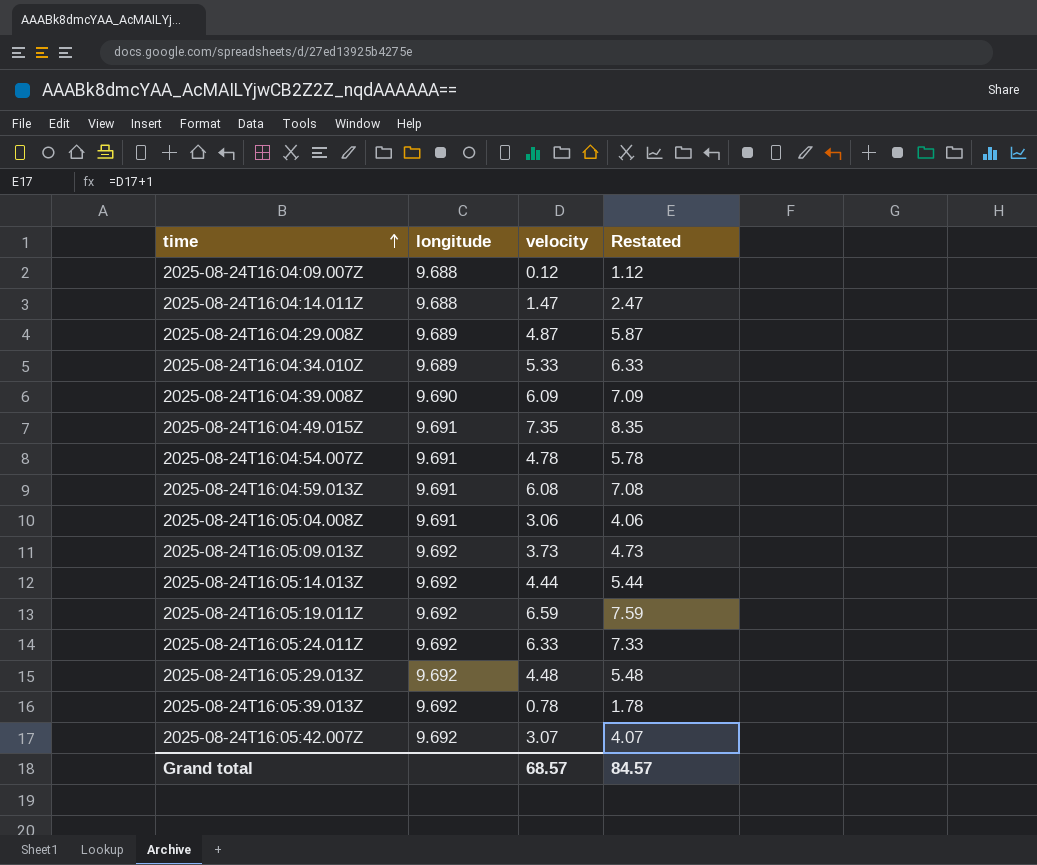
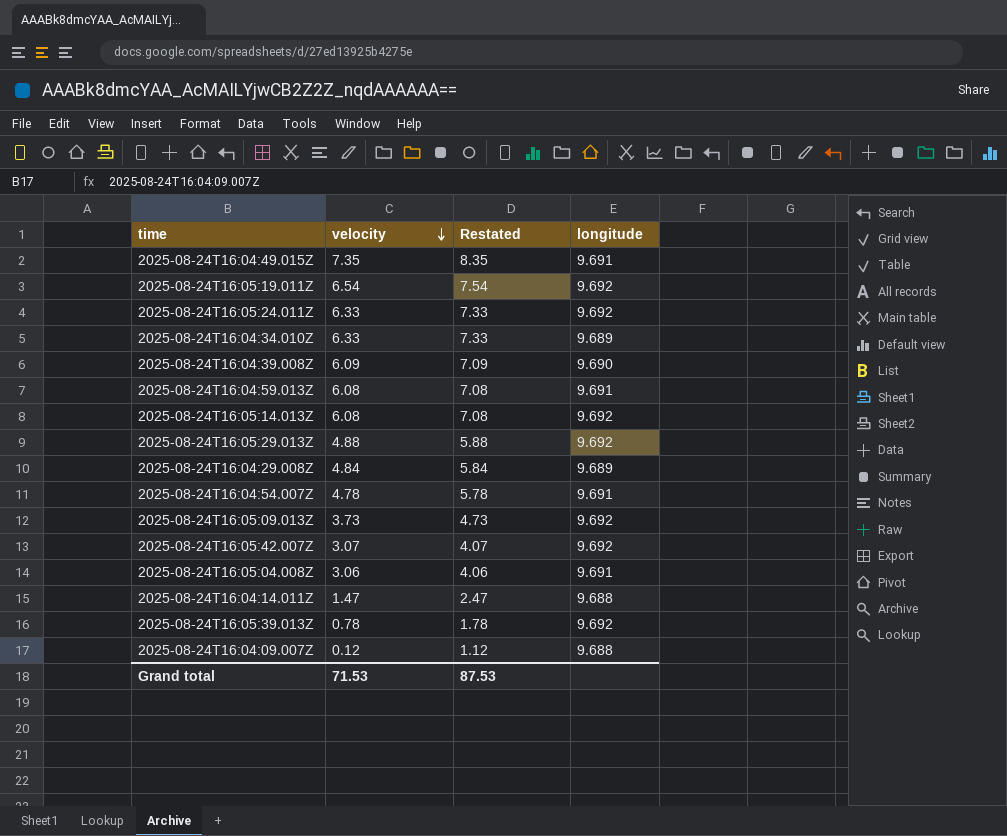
row order: time ascending -> velocity descending
column longitude | position: 2 -> 4
2025-08-24T16:05:19.011Z | velocity: 6.59 -> 6.54
2025-08-24T16:05:19.011Z | Restated: 7.59 -> 7.54
2025-08-24T16:04:34.010Z | velocity: 5.33 -> 6.33
2025-08-24T16:04:34.010Z | Restated: 6.33 -> 7.33
2025-08-24T16:05:14.013Z | velocity: 4.44 -> 6.08
2025-08-24T16:05:14.013Z | Restated: 5.44 -> 7.08
2025-08-24T16:05:29.013Z | velocity: 4.48 -> 4.88
2025-08-24T16:05:29.013Z | Restated: 5.48 -> 5.88
2025-08-24T16:04:29.008Z | velocity: 4.87 -> 4.84
2025-08-24T16:04:29.008Z | Restated: 5.87 -> 5.84
Grand total | velocity: 68.57 -> 71.53
Grand total | Restated: 84.57 -> 87.53

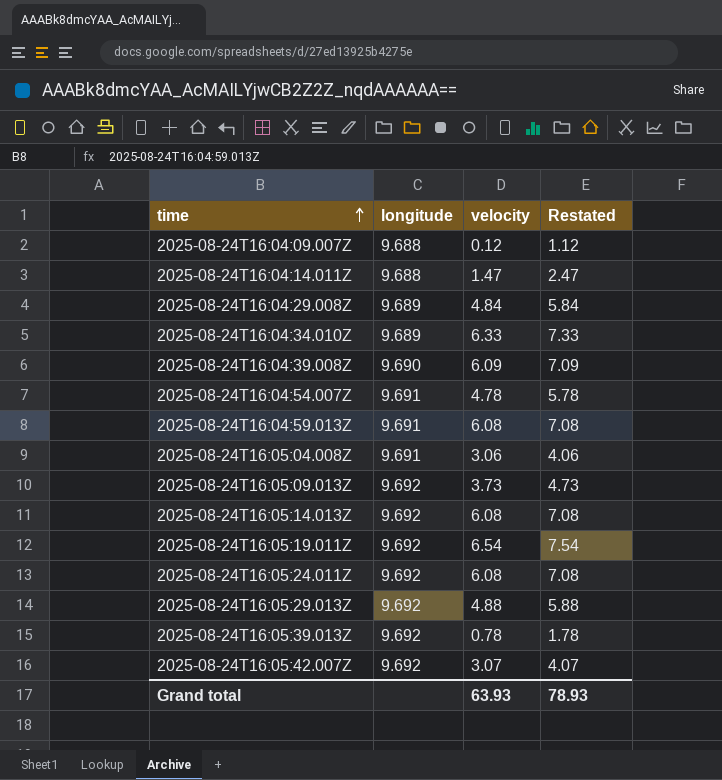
row order: velocity descending -> time ascending
column longitude | position: 4 -> 2
row 2025-08-24T16:04:49.015Z: 7.35 | 8.35 | 9.691 -> none
2025-08-24T16:05:24.011Z | velocity: 6.33 -> 6.08
2025-08-24T16:05:24.011Z | Restated: 7.33 -> 7.08
Grand total | velocity: 71.53 -> 63.93
Grand total | Restated: 87.53 -> 78.93

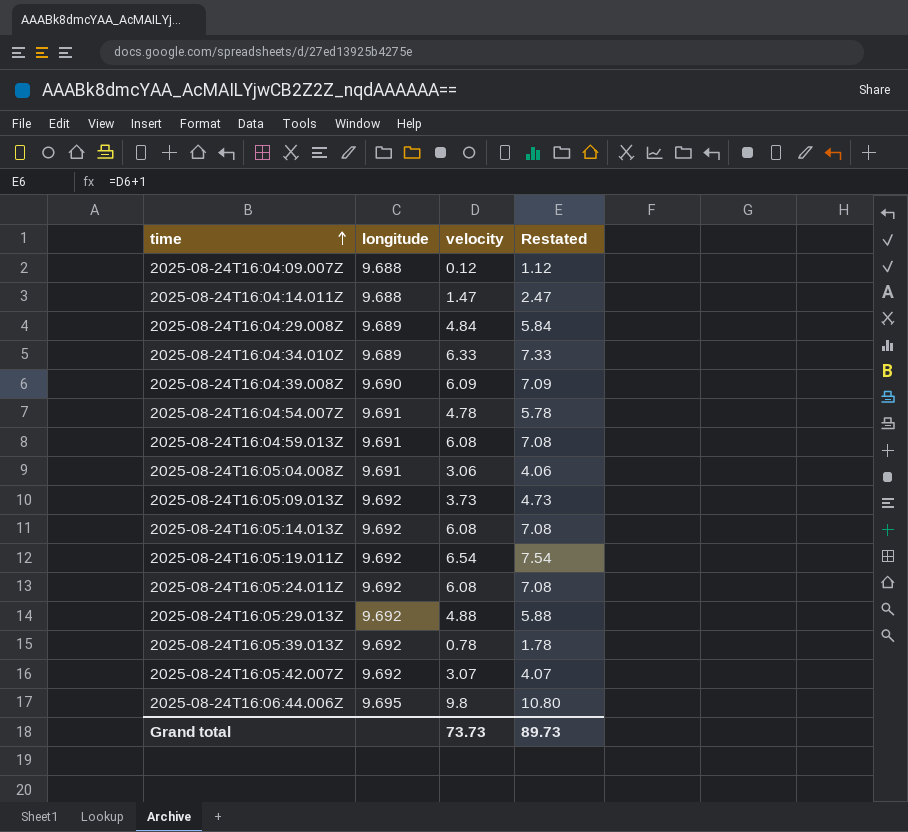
row 2025-08-24T16:06:44.006Z: none -> 9.695 | 9.8 | 10.80
Grand total | velocity: 63.93 -> 73.73
Grand total | Restated: 78.93 -> 89.73

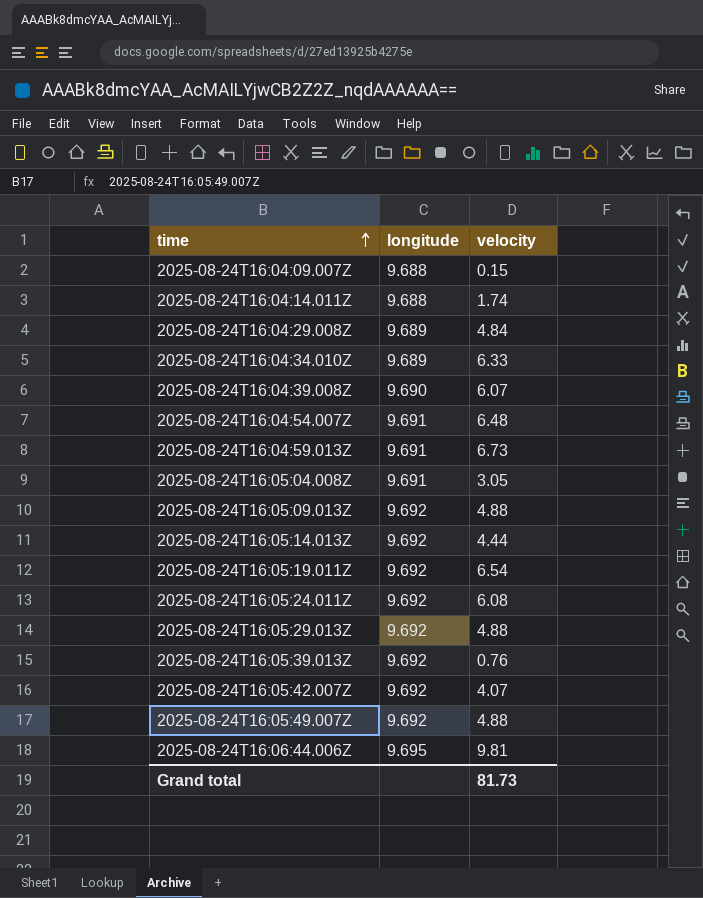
column Restated | formula: [velocity] + 1 -> none
2025-08-24T16:04:09.007Z | velocity: 0.12 -> 0.15
2025-08-24T16:04:14.011Z | velocity: 1.47 -> 1.74
2025-08-24T16:04:39.008Z | velocity: 6.09 -> 6.07
2025-08-24T16:04:54.007Z | velocity: 4.78 -> 6.48
2025-08-24T16:04:59.013Z | velocity: 6.08 -> 6.73
2025-08-24T16:05:04.008Z | velocity: 3.06 -> 3.05
2025-08-24T16:05:09.013Z | velocity: 3.73 -> 4.88
2025-08-24T16:05:14.013Z | velocity: 6.08 -> 4.44
2025-08-24T16:05:39.013Z | velocity: 0.78 -> 0.76
2025-08-24T16:05:42.007Z | velocity: 3.07 -> 4.07
row 2025-08-24T16:05:49.007Z: none -> 9.692 | 4.88
2025-08-24T16:06:44.006Z | velocity: 9.8 -> 9.81
Grand total | velocity: 73.73 -> 81.73

